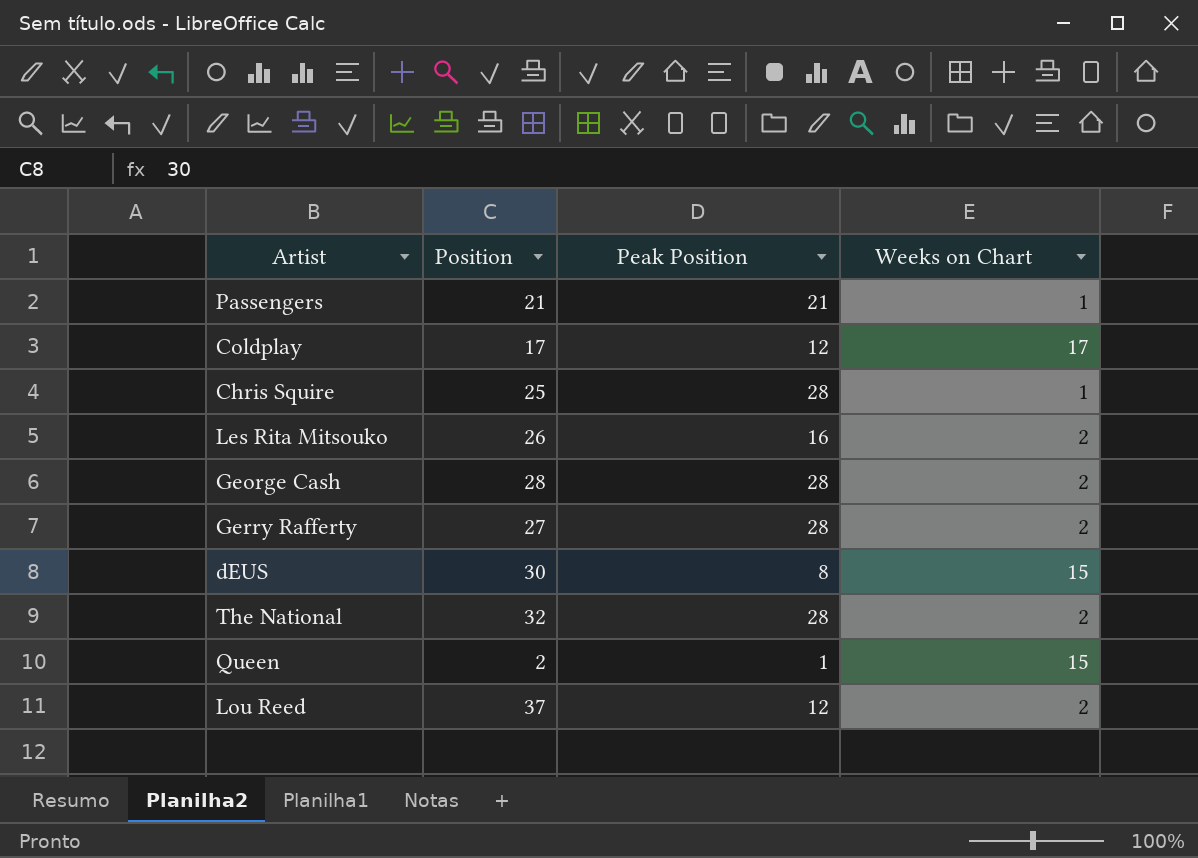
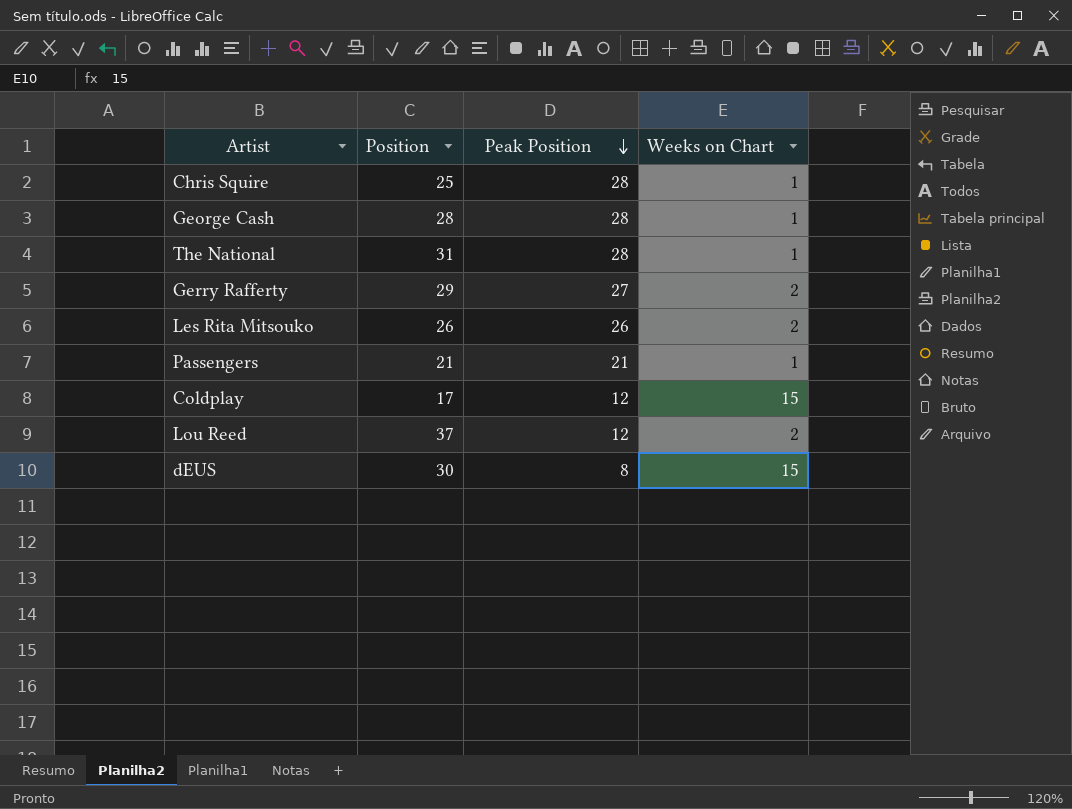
row order: none -> Peak Position descending
row Queen: 2 | 1 | 15 -> none
George Cash | Weeks on Chart: 2 -> 1
The National | Position: 32 -> 31
The National | Weeks on Chart: 2 -> 1
Gerry Rafferty | Position: 27 -> 29
Gerry Rafferty | Peak Position: 28 -> 27
Les Rita Mitsouko | Peak Position: 16 -> 26
Coldplay | Weeks on Chart: 17 -> 15

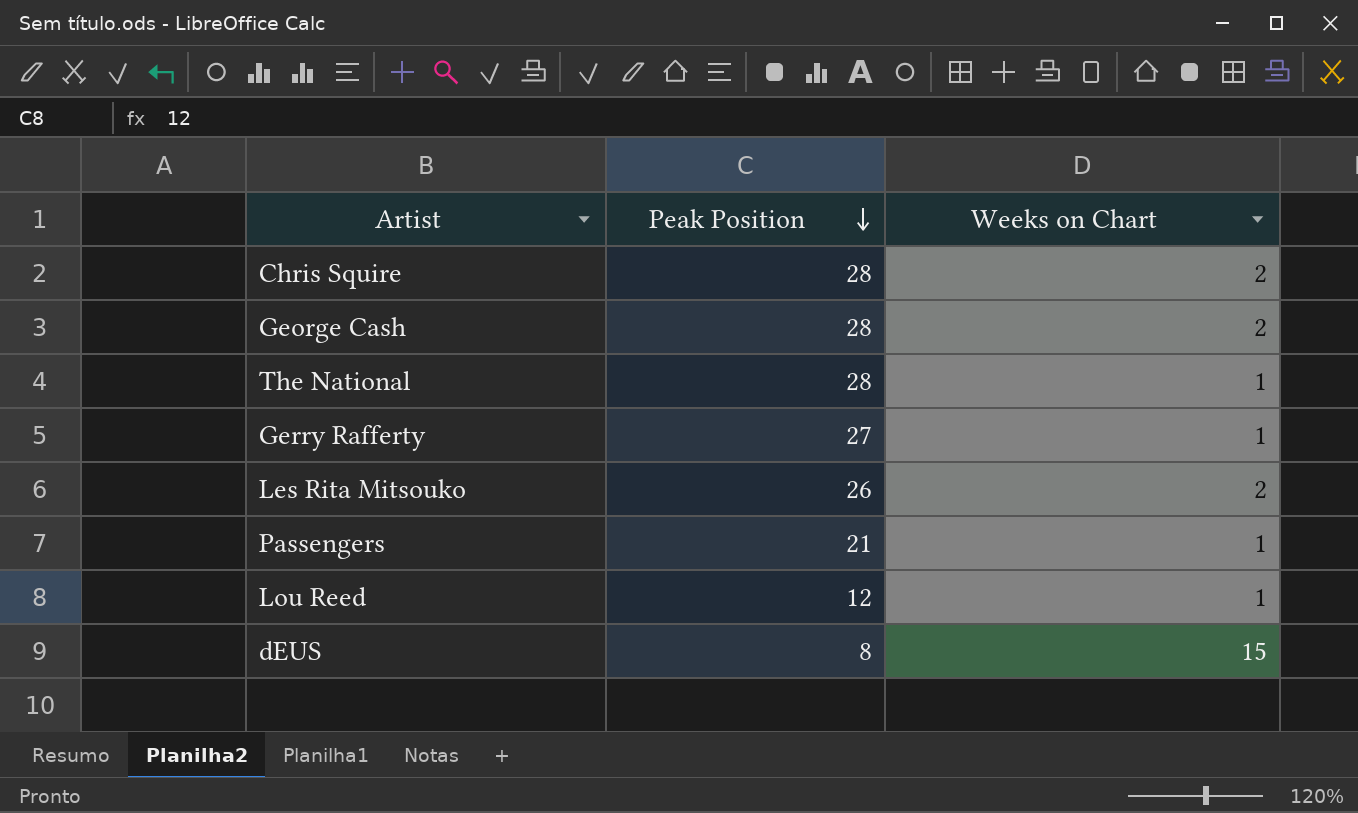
column Position | position: 2 -> none
row Coldplay: 17 | 12 | 15 -> none
Chris Squire | Weeks on Chart: 1 -> 2
George Cash | Weeks on Chart: 1 -> 2
Gerry Rafferty | Weeks on Chart: 2 -> 1
Lou Reed | Weeks on Chart: 2 -> 1

